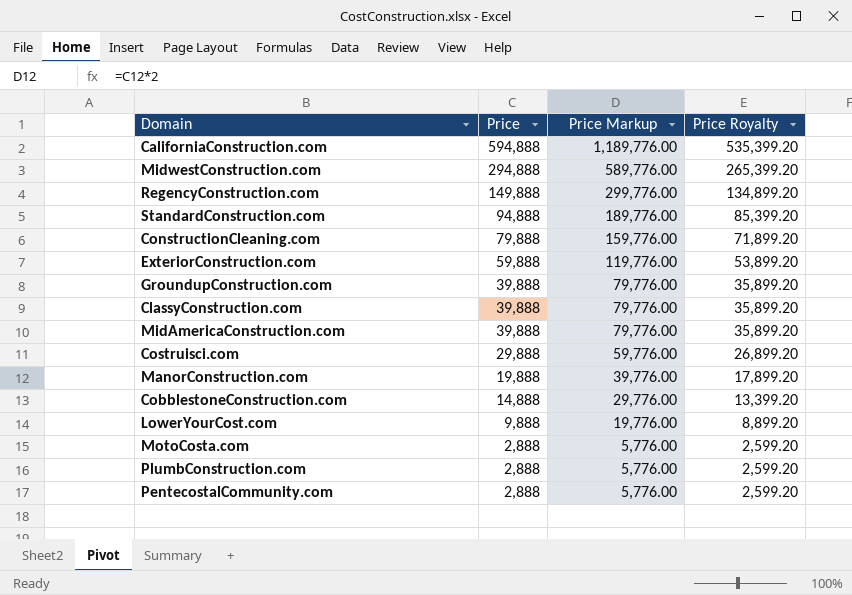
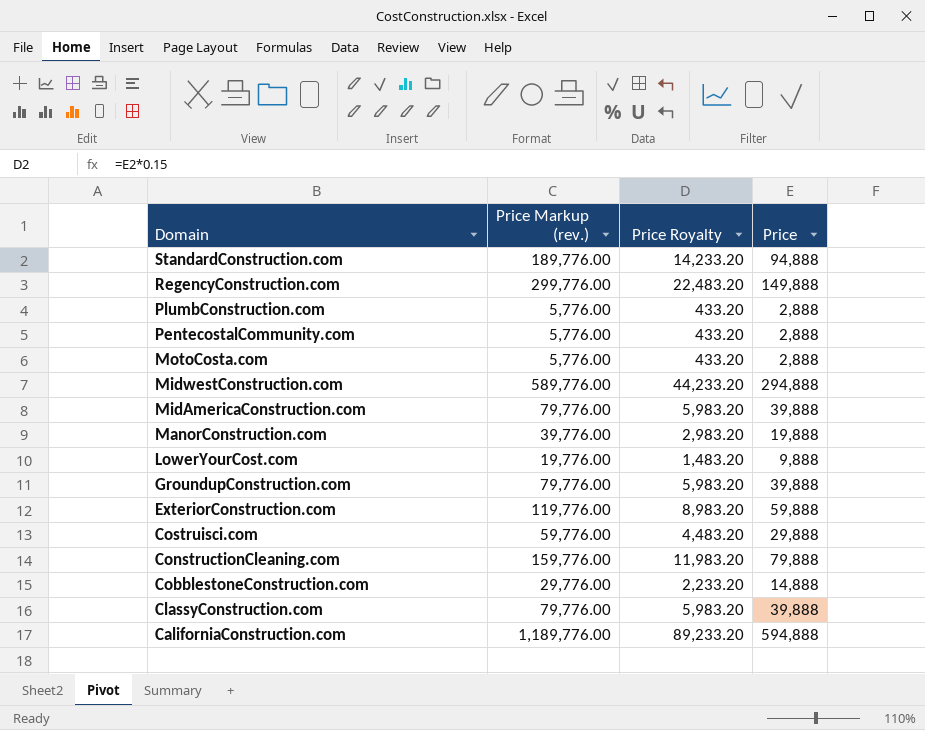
row order: Price descending -> Domain descending
column name: Price Markup -> Price Markup (rev.)
column Price Royalty | formula: [Price] * 0.9 -> [Price] * 0.15
column Price | position: 2 -> 4

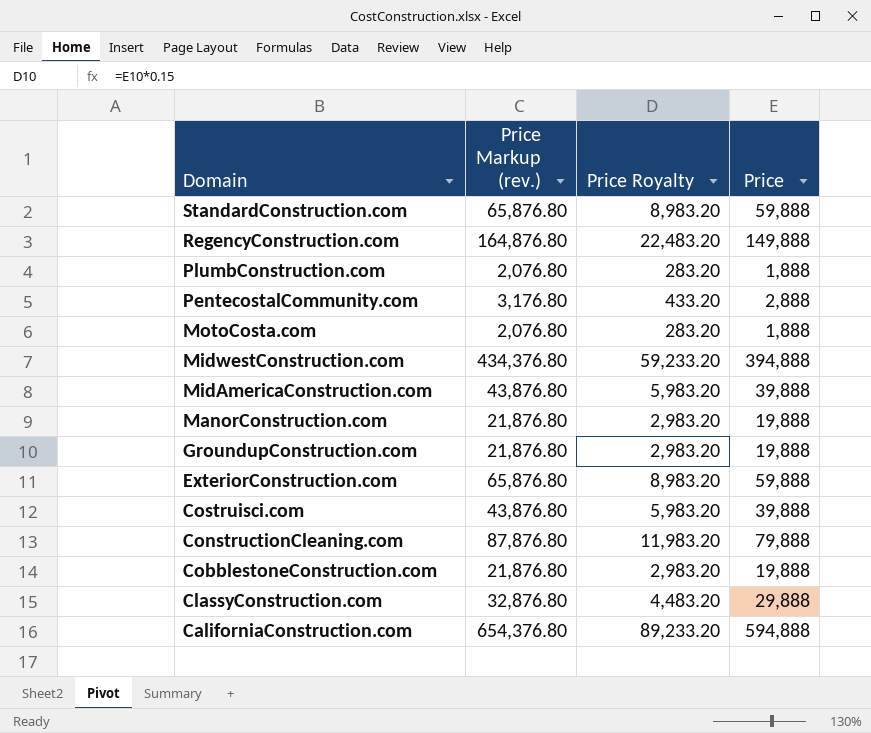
column Price Markup (rev.) | formula: [Price] * 2 -> [Price] * 1.1
row LowerYourCost.com: 19,776.00 | 1,483.20 | 9,888 -> none
StandardConstruction.com | Price Royalty: 14,233.20 -> 8,983.20
StandardConstruction.com | Price: 94,888 -> 59,888
PlumbConstruction.com | Price Royalty: 433.20 -> 283.20
PlumbConstruction.com | Price: 2,888 -> 1,888
MotoCosta.com | Price Royalty: 433.20 -> 283.20
MotoCosta.com | Price: 2,888 -> 1,888
MidwestConstruction.com | Price Royalty: 44,233.20 -> 59,233.20
MidwestConstruction.com | Price: 294,888 -> 394,888
GroundupConstruction.com | Price Royalty: 5,983.20 -> 2,983.20
GroundupConstruction.com | Price: 39,888 -> 19,888
Costruisci.com | Price Royalty: 4,483.20 -> 5,983.20
Costruisci.com | Price: 29,888 -> 39,888
CobblestoneConstruction.com | Price Royalty: 2,233.20 -> 2,983.20
CobblestoneConstruction.com | Price: 14,888 -> 19,888
ClassyConstruction.com | Price Royalty: 5,983.20 -> 4,483.20
ClassyConstruction.com | Price: 39,888 -> 29,888

